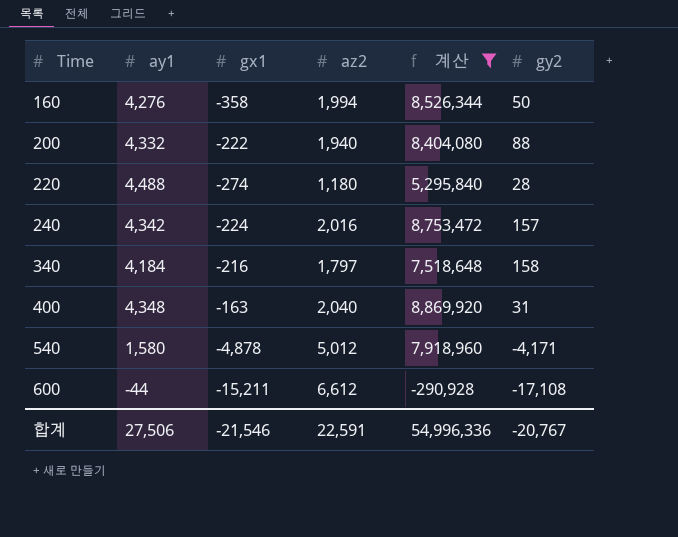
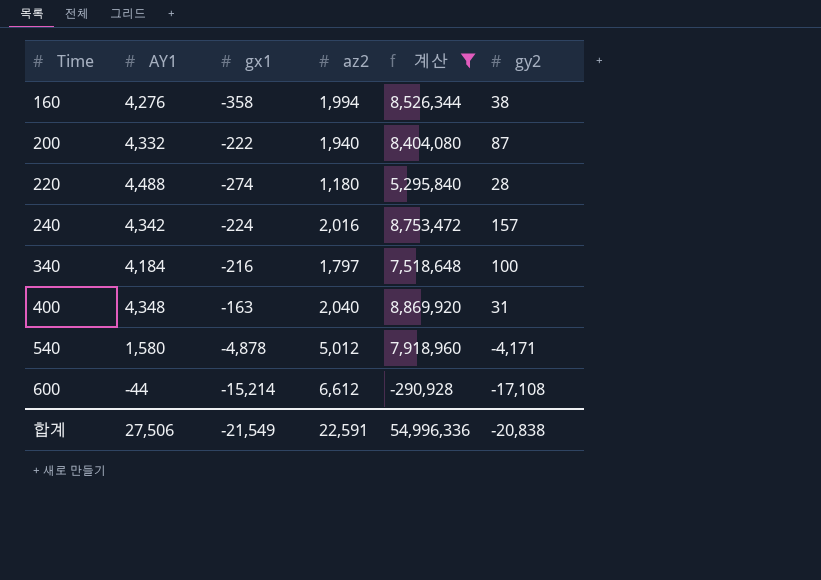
column name: ay1 -> AY1
160 | gy2: 50 -> 38
200 | gy2: 88 -> 87
340 | gy2: 158 -> 100
600 | gx1: -15,211 -> -15,214
합계 | gx1: -21,546 -> -21,549
합계 | gy2: -20,767 -> -20,838

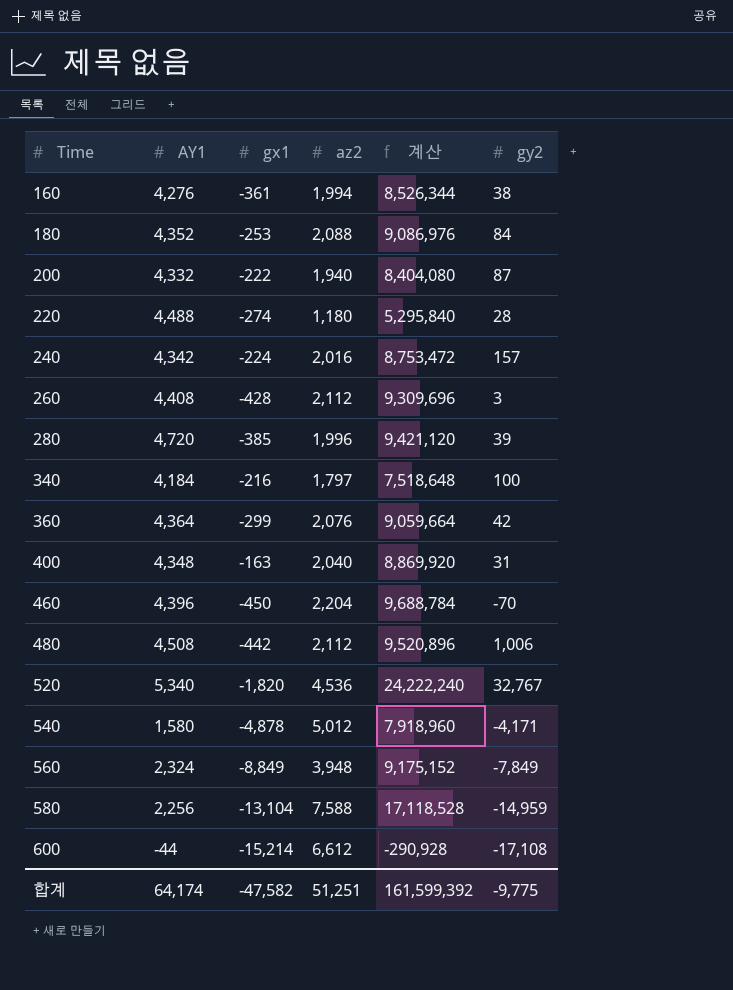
filter: 계산 <= 8,869,920 -> none
160 | gx1: -358 -> -361
합계 | AY1: 27,506 -> 64,174
합계 | gx1: -21,549 -> -47,582
합계 | az2: 22,591 -> 51,251
합계 | 계산: 54,996,336 -> 161,599,392
합계 | gy2: -20,838 -> -9,775

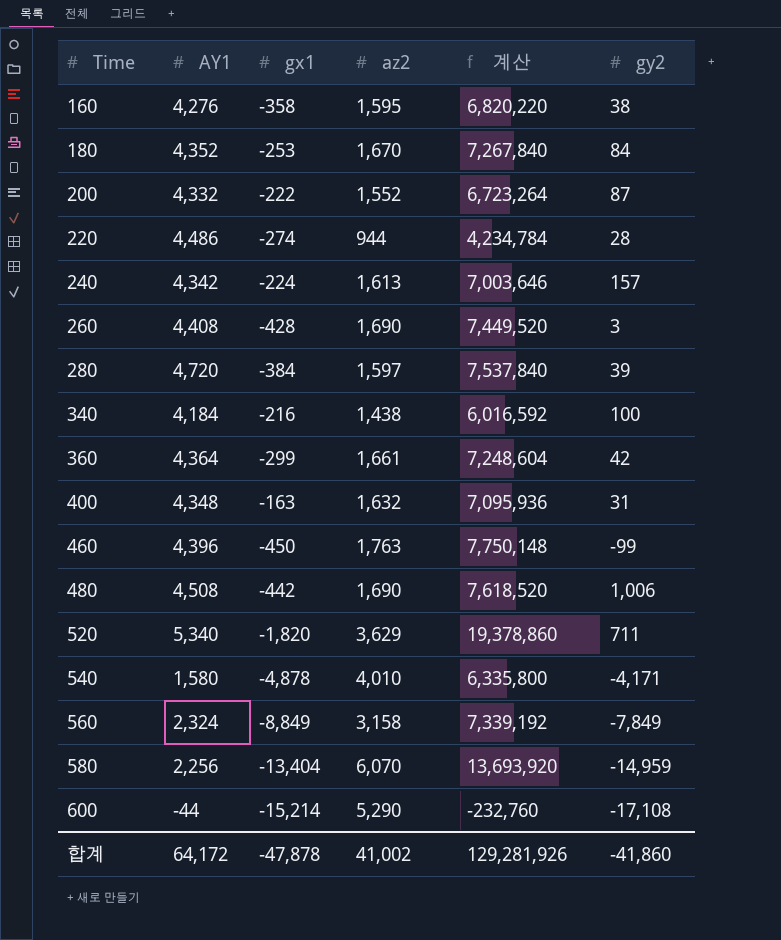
160 | gx1: -361 -> -358
160 | az2: 1,994 -> 1,595
160 | 계산: 8,526,344 -> 6,820,220
180 | az2: 2,088 -> 1,670
180 | 계산: 9,086,976 -> 7,267,840
200 | az2: 1,940 -> 1,552
200 | 계산: 8,404,080 -> 6,723,264
220 | AY1: 4,488 -> 4,486
220 | az2: 1,180 -> 944
220 | 계산: 5,295,840 -> 4,234,784
240 | az2: 2,016 -> 1,613
240 | 계산: 8,753,472 -> 7,003,646
260 | az2: 2,112 -> 1,690
260 | 계산: 9,309,696 -> 7,449,520
280 | gx1: -385 -> -384
280 | az2: 1,996 -> 1,597
280 | 계산: 9,421,120 -> 7,537,840
340 | az2: 1,797 -> 1,438
340 | 계산: 7,518,648 -> 6,016,592
360 | az2: 2,076 -> 1,661
360 | 계산: 9,059,664 -> 7,248,604
400 | az2: 2,040 -> 1,632
400 | 계산: 8,869,920 -> 7,095,936
460 | az2: 2,204 -> 1,763
460 | 계산: 9,688,784 -> 7,750,148
460 | gy2: -70 -> -99
480 | az2: 2,112 -> 1,690
480 | 계산: 9,520,896 -> 7,618,520
520 | az2: 4,536 -> 3,629
520 | 계산: 24,222,240 -> 19,378,860
520 | gy2: 32,767 -> 711
540 | az2: 5,012 -> 4,010
540 | 계산: 7,918,960 -> 6,335,800
560 | az2: 3,948 -> 3,158
560 | 계산: 9,175,152 -> 7,339,192
580 | gx1: -13,104 -> -13,404
580 | az2: 7,588 -> 6,070
580 | 계산: 17,118,528 -> 13,693,920
600 | az2: 6,612 -> 5,290
600 | 계산: -290,928 -> -232,760
합계 | AY1: 64,174 -> 64,172
합계 | gx1: -47,582 -> -47,878
합계 | az2: 51,251 -> 41,002
합계 | 계산: 161,599,392 -> 129,281,926
합계 | gy2: -9,775 -> -41,860

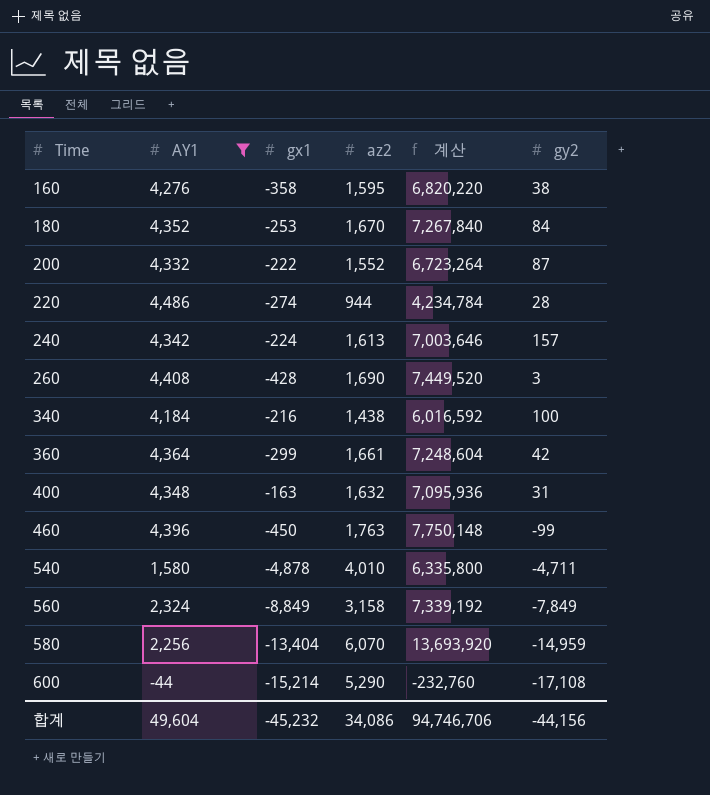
filter: none -> AY1 <= 4,486
540 | gy2: -4,171 -> -4,711
합계 | AY1: 64,172 -> 49,604
합계 | gx1: -47,878 -> -45,232
합계 | az2: 41,002 -> 34,086
합계 | 계산: 129,281,926 -> 94,746,706
합계 | gy2: -41,860 -> -44,156

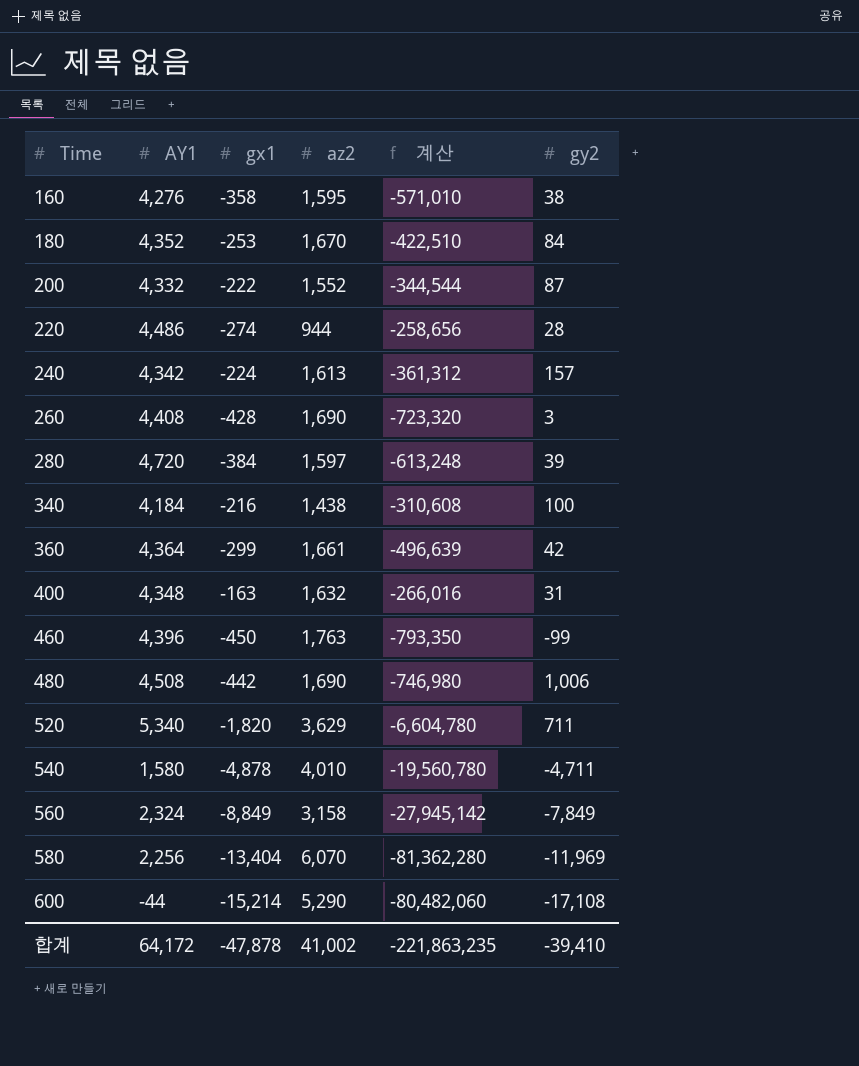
filter: AY1 <= 4,486 -> none
column 계산 | formula: [AY1] * [az2] -> [gx1] * [az2]
580 | gy2: -14,959 -> -11,969
합계 | AY1: 49,604 -> 64,172
합계 | gx1: -45,232 -> -47,878
합계 | az2: 34,086 -> 41,002
합계 | 계산: 94,746,706 -> -221,863,235
합계 | gy2: -44,156 -> -39,410

